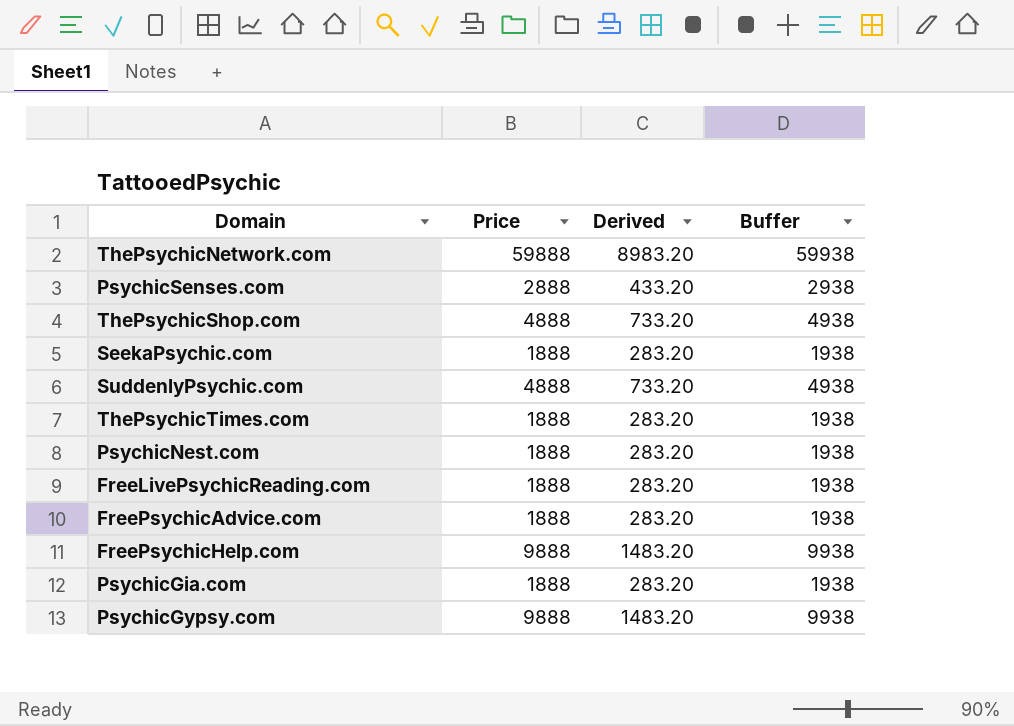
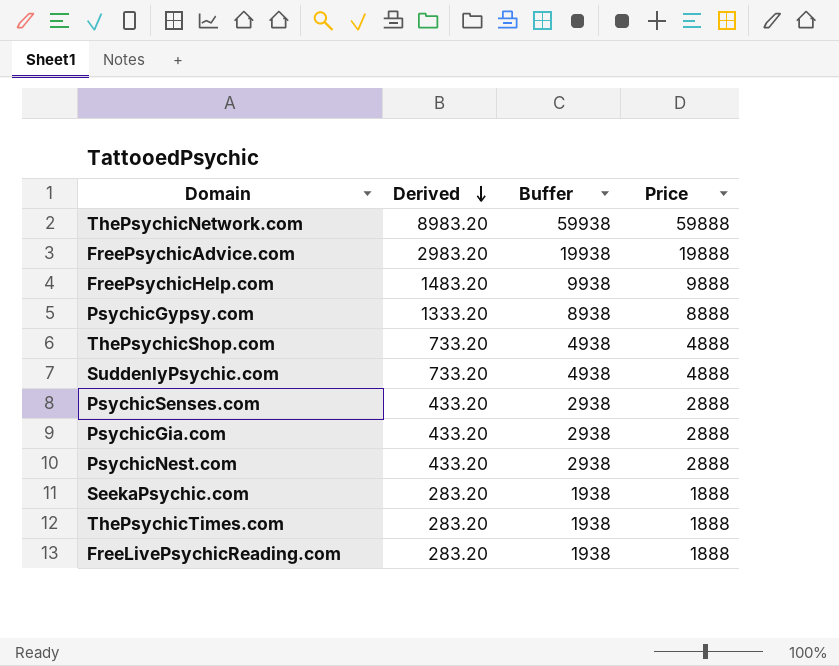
row order: none -> Derived descending
column Price | position: 2 -> 4
FreePsychicAdvice.com | Derived: 283.20 -> 2983.20
FreePsychicAdvice.com | Buffer: 1938 -> 19938
FreePsychicAdvice.com | Price: 1888 -> 19888
PsychicGypsy.com | Derived: 1483.20 -> 1333.20
PsychicGypsy.com | Buffer: 9938 -> 8938
PsychicGypsy.com | Price: 9888 -> 8888
PsychicGia.com | Derived: 283.20 -> 433.20
PsychicGia.com | Buffer: 1938 -> 2938
PsychicGia.com | Price: 1888 -> 2888
PsychicNest.com | Derived: 283.20 -> 433.20
PsychicNest.com | Buffer: 1938 -> 2938
PsychicNest.com | Price: 1888 -> 2888

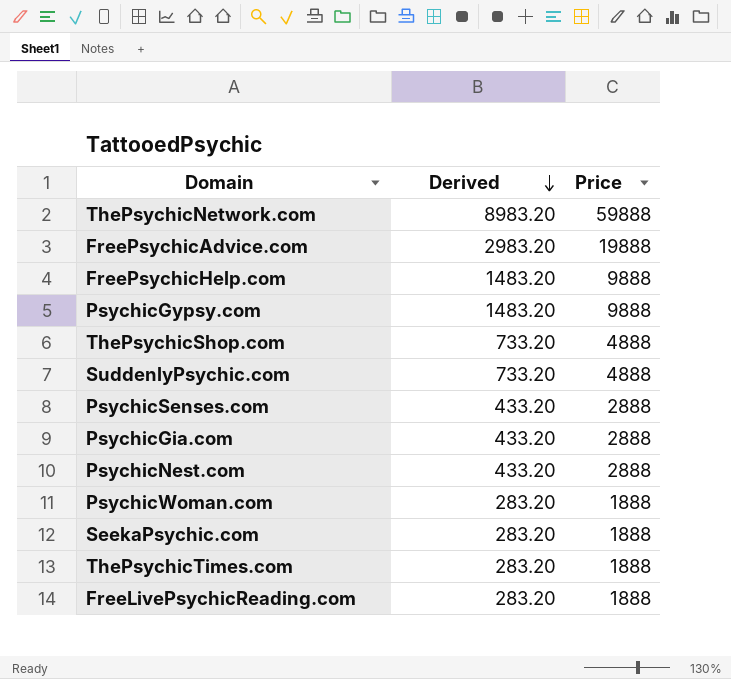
column Buffer | formula: [Price] + 50 -> none
PsychicGypsy.com | Derived: 1333.20 -> 1483.20
PsychicGypsy.com | Price: 8888 -> 9888
row PsychicWoman.com: none -> 283.20 | 1888

